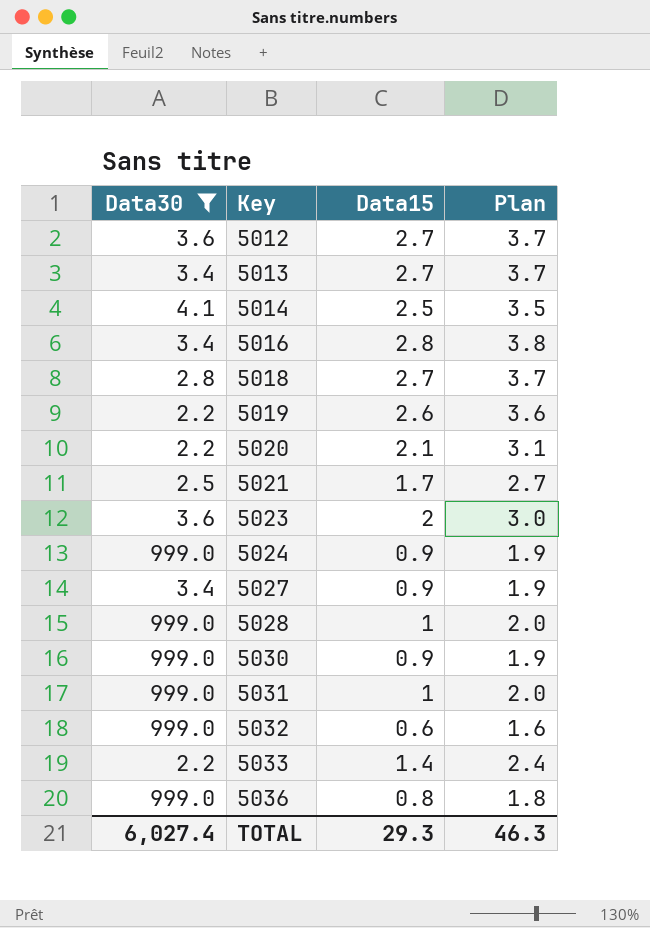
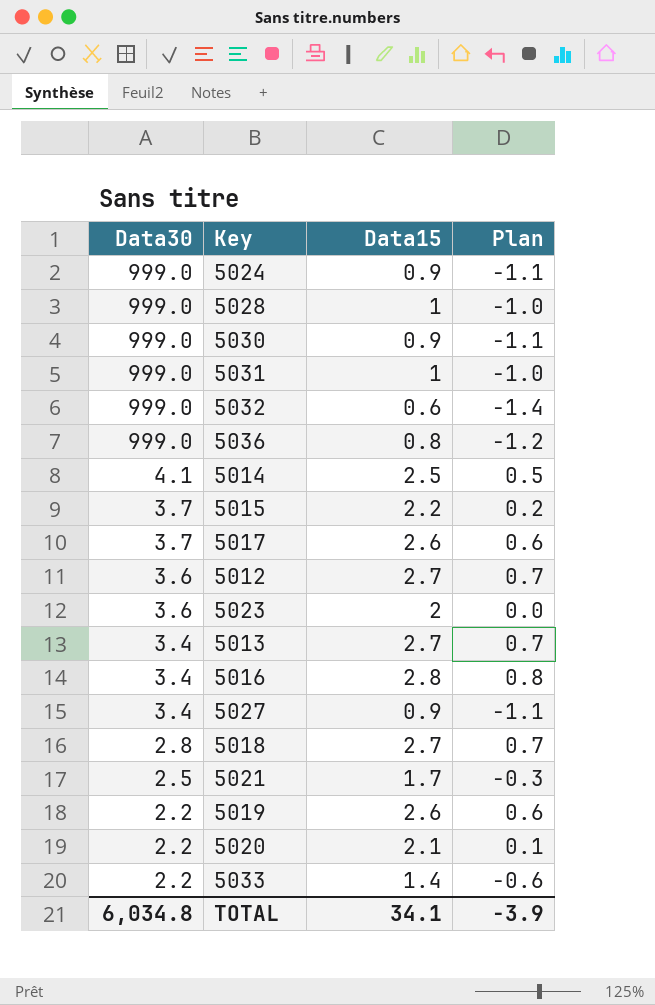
filter: Data30 != 3.7 -> none
row order: Key ascending -> Data30 descending
column Plan | formula: [Data15] + 1 -> [Data15] - 2
TOTAL | Data30: 6,027.4 -> 6,034.8
TOTAL | Data15: 29.3 -> 34.1
TOTAL | Plan: 46.3 -> -3.9

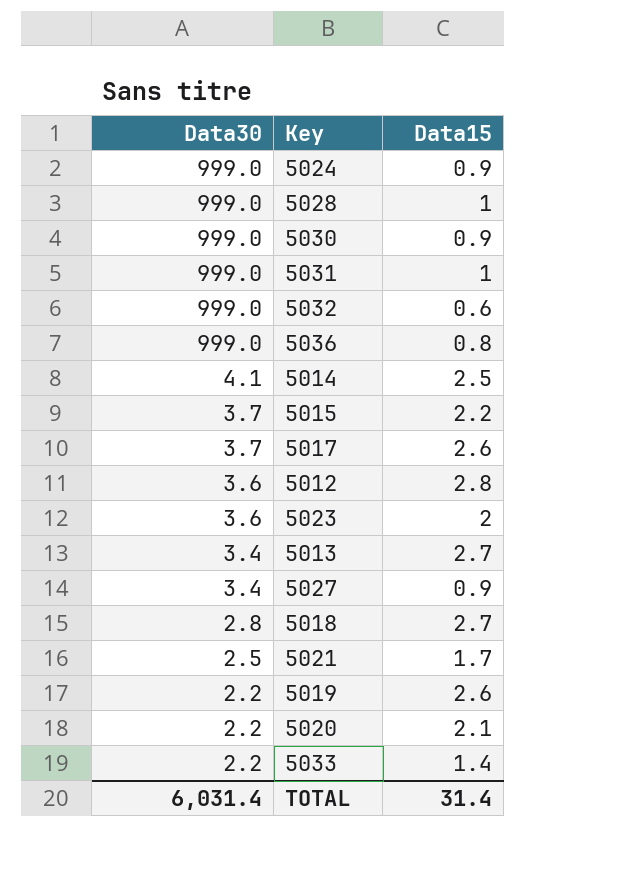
column Plan | formula: [Data15] - 2 -> none
row 5016: 3.4 | 2.8 | 0.8 -> none
5012 | Data15: 2.7 -> 2.8
TOTAL | Data30: 6,034.8 -> 6,031.4
TOTAL | Data15: 34.1 -> 31.4

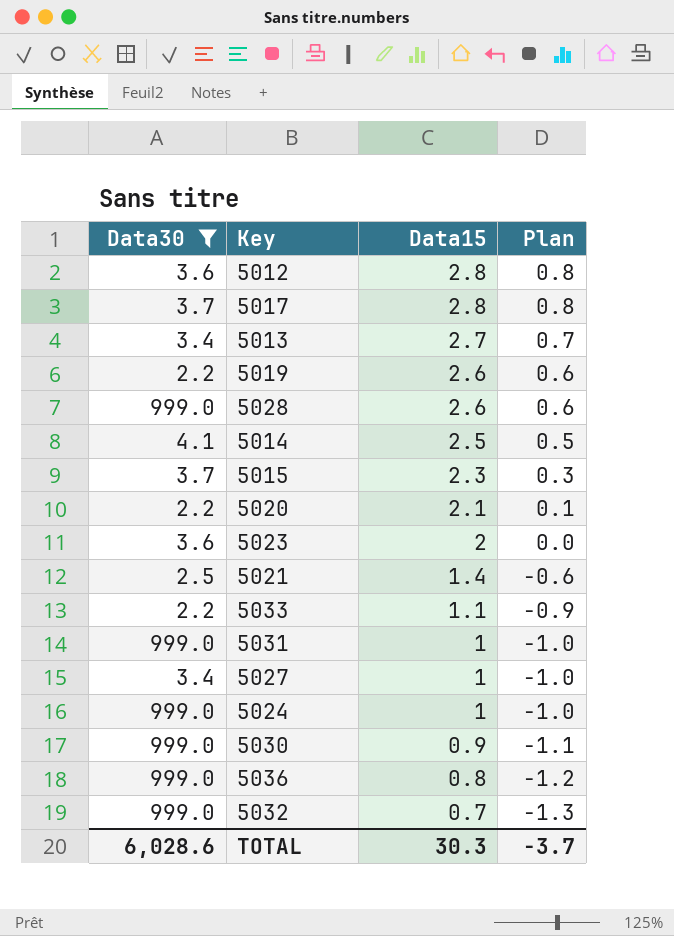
filter: none -> Data30 != 2.8
row order: Data30 descending -> Data15 descending
column Plan | formula: none -> [Data15] - 2
5017 | Data15: 2.6 -> 2.8
5028 | Data15: 1 -> 2.6
5015 | Data15: 2.2 -> 2.3
5021 | Data15: 1.7 -> 1.4
5033 | Data15: 1.4 -> 1.1
5027 | Data15: 0.9 -> 1
5024 | Data15: 0.9 -> 1
5032 | Data15: 0.6 -> 0.7
TOTAL | Data30: 6,031.4 -> 6,028.6
TOTAL | Data15: 31.4 -> 30.3

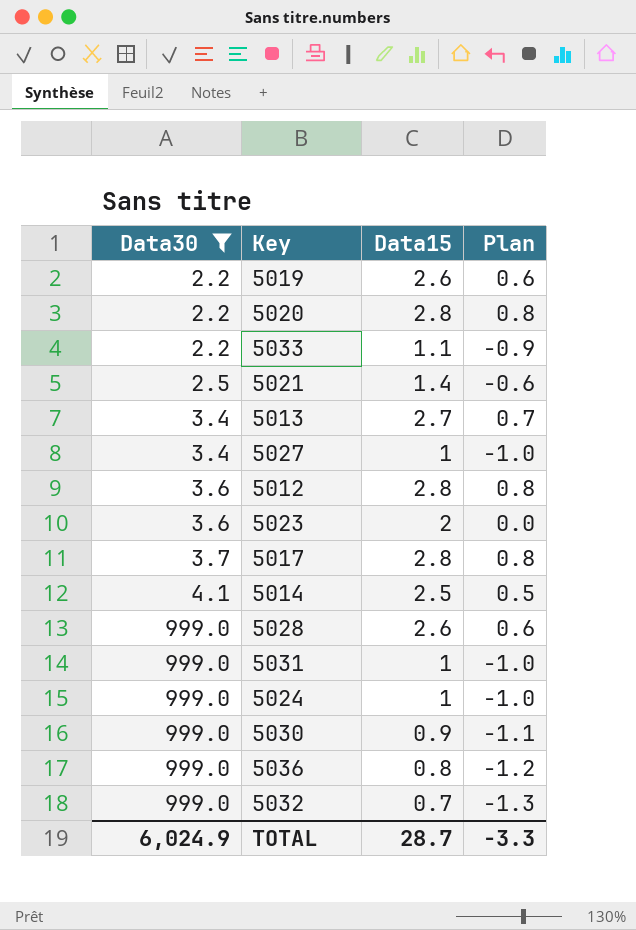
row order: Data15 descending -> Data30 ascending
row 5015: 3.7 | 2.3 | 0.3 -> none
5020 | Data15: 2.1 -> 2.8
5020 | Plan: 0.1 -> 0.8
TOTAL | Data30: 6,028.6 -> 6,024.9
TOTAL | Data15: 30.3 -> 28.7
TOTAL | Plan: -3.7 -> -3.3

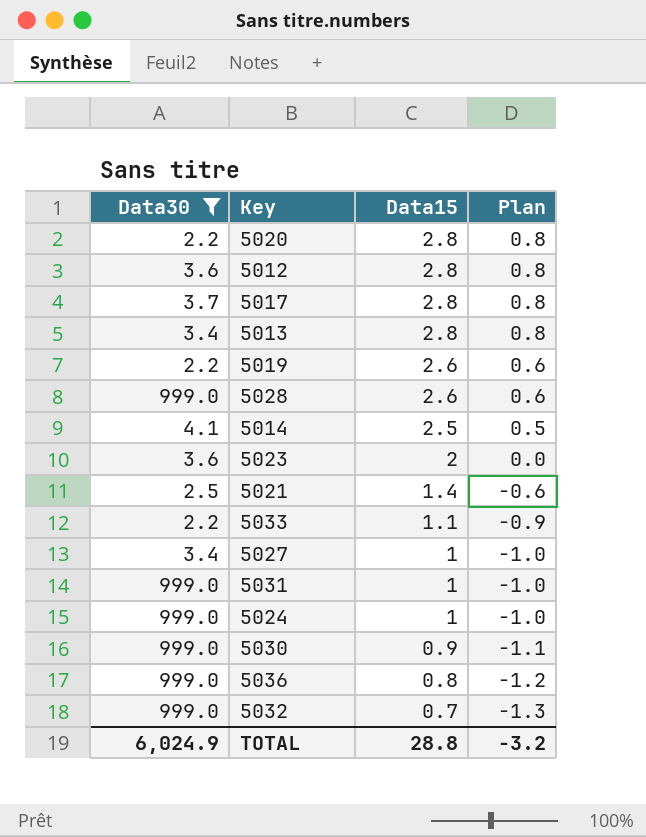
row order: Data30 ascending -> Data15 descending
5013 | Data15: 2.7 -> 2.8
5013 | Plan: 0.7 -> 0.8
TOTAL | Data15: 28.7 -> 28.8
TOTAL | Plan: -3.3 -> -3.2

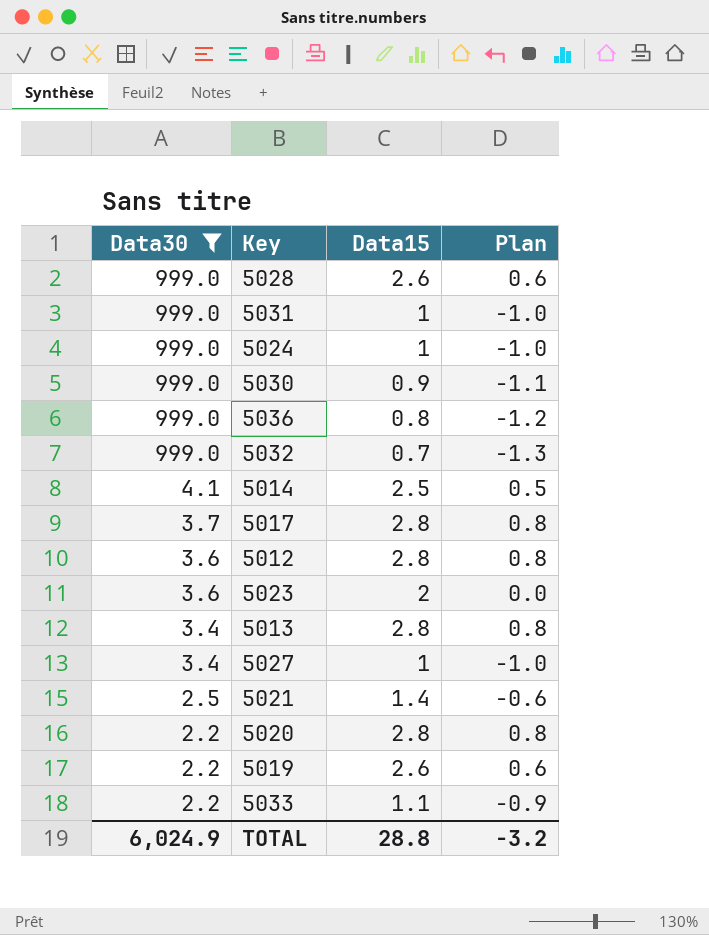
row order: Data15 descending -> Data30 descending

